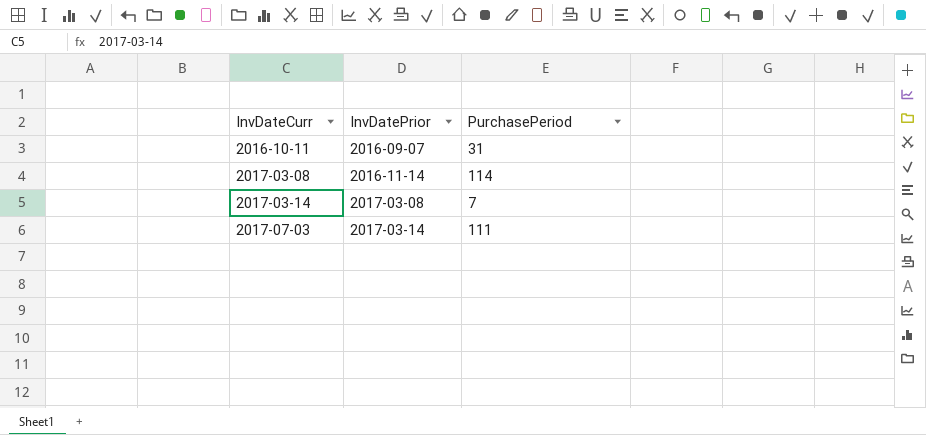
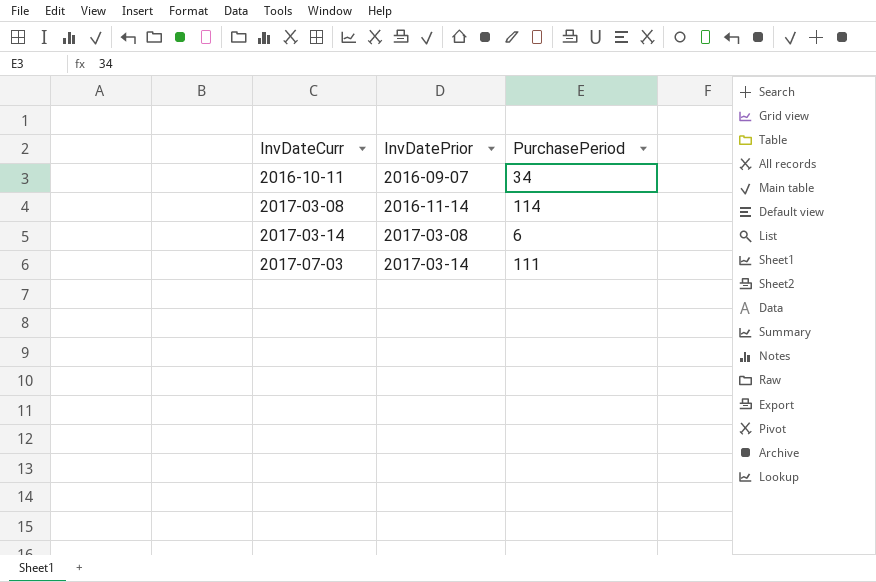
2016-10-11 | PurchasePeriod: 31 -> 34
2017-03-14 | PurchasePeriod: 7 -> 6

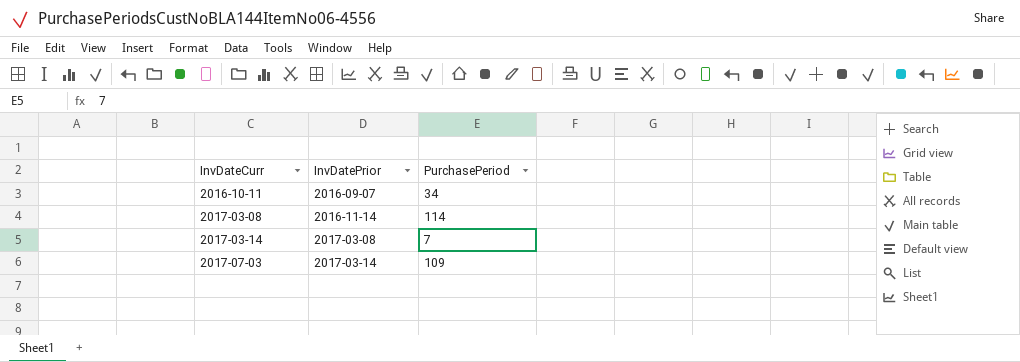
2017-03-14 | PurchasePeriod: 6 -> 7
2017-07-03 | PurchasePeriod: 111 -> 109

